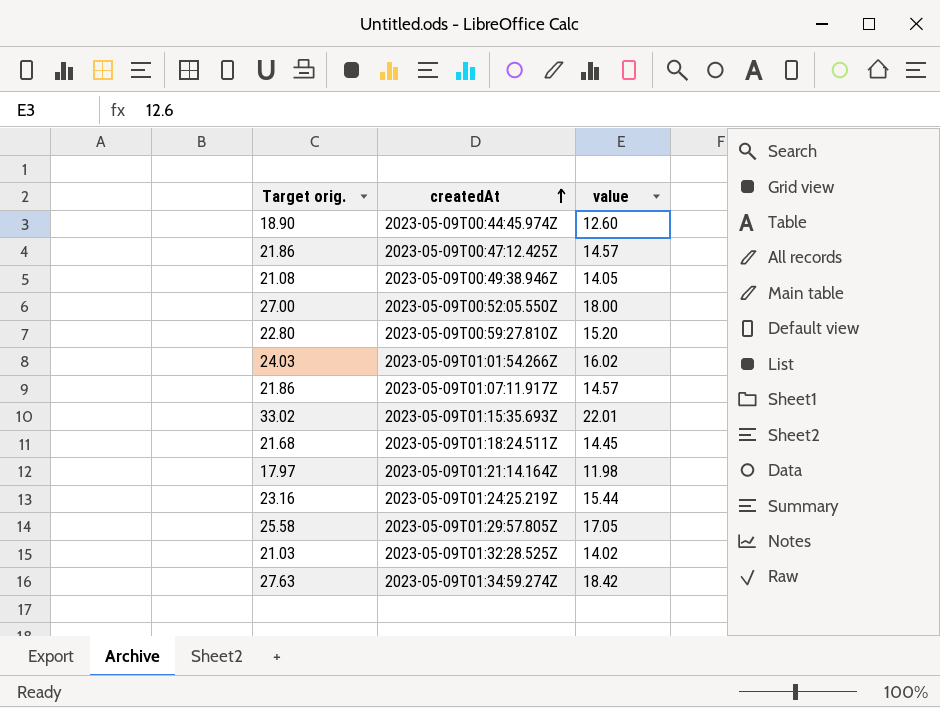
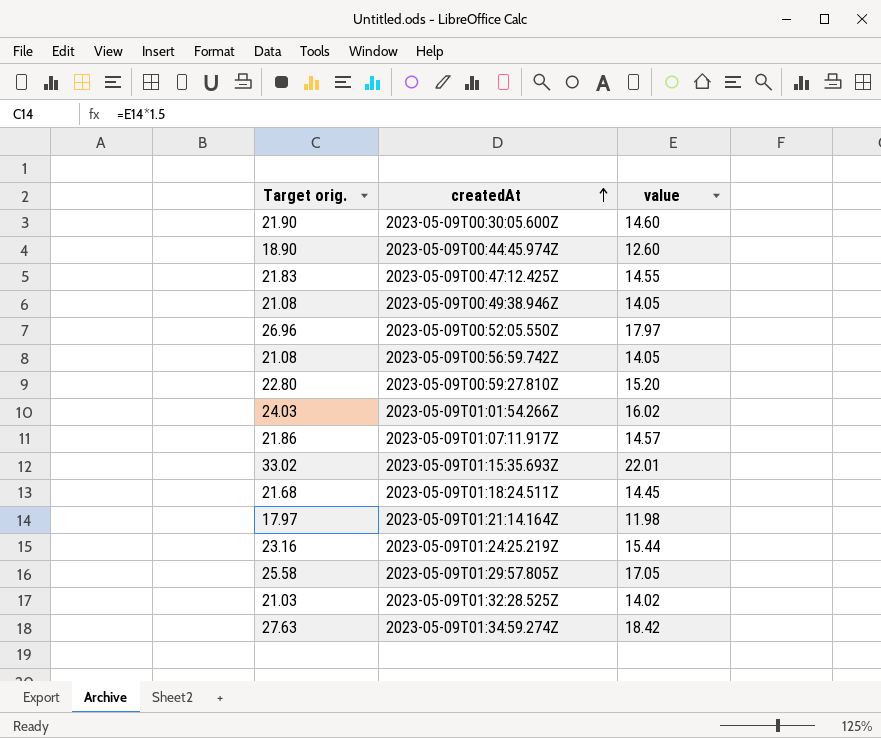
row 2023-05-09T00:30:05.600Z: none -> 21.90 | 14.60
2023-05-09T00:47:12.425Z | Target orig.: 21.86 -> 21.83
2023-05-09T00:47:12.425Z | value: 14.57 -> 14.55
2023-05-09T00:52:05.550Z | Target orig.: 27.00 -> 26.96
2023-05-09T00:52:05.550Z | value: 18.00 -> 17.97
row 2023-05-09T00:56:59.742Z: none -> 21.08 | 14.05

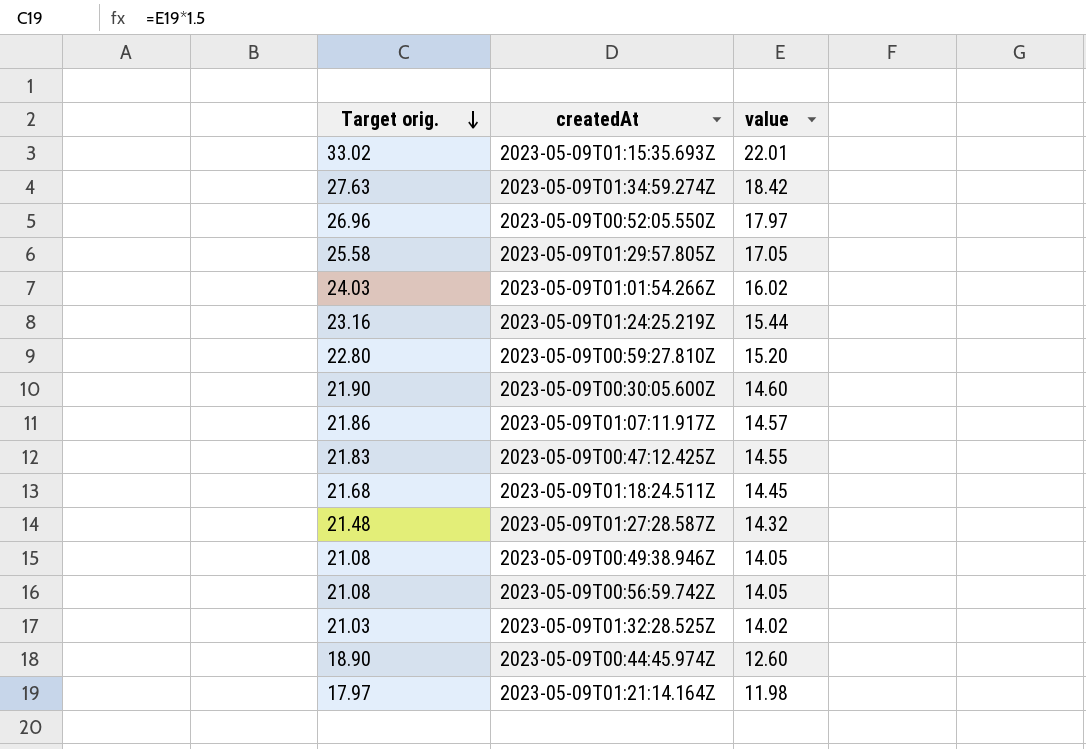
row order: createdAt ascending -> Target orig. descending
row 2023-05-09T01:27:28.587Z: none -> 21.48 | 14.32

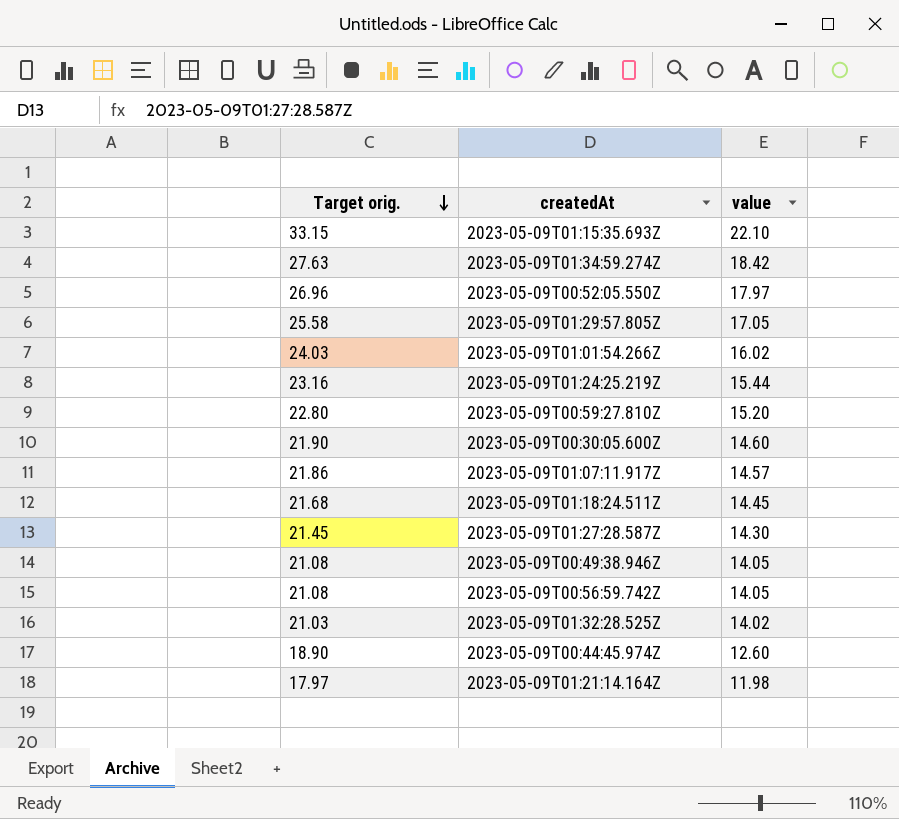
row 2023-05-09T00:47:12.425Z: 21.83 | 14.55 -> none
2023-05-09T01:15:35.693Z | Target orig.: 33.02 -> 33.15
2023-05-09T01:15:35.693Z | value: 22.01 -> 22.10
2023-05-09T01:27:28.587Z | Target orig.: 21.48 -> 21.45
2023-05-09T01:27:28.587Z | value: 14.32 -> 14.30

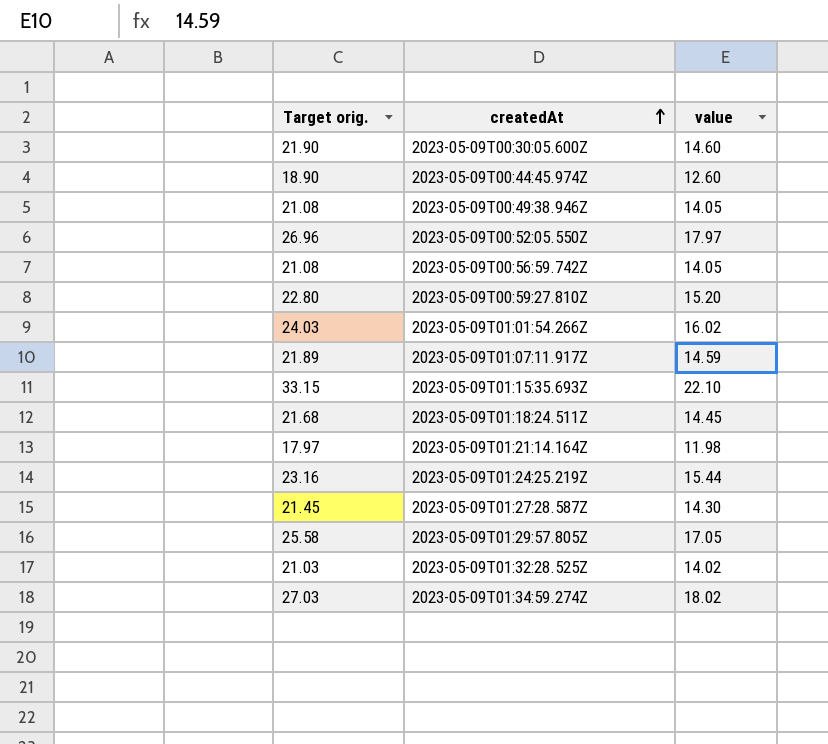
row order: Target orig. descending -> createdAt ascending
2023-05-09T01:07:11.917Z | Target orig.: 21.86 -> 21.89
2023-05-09T01:07:11.917Z | value: 14.57 -> 14.59
2023-05-09T01:34:59.274Z | Target orig.: 27.63 -> 27.03
2023-05-09T01:34:59.274Z | value: 18.42 -> 18.02

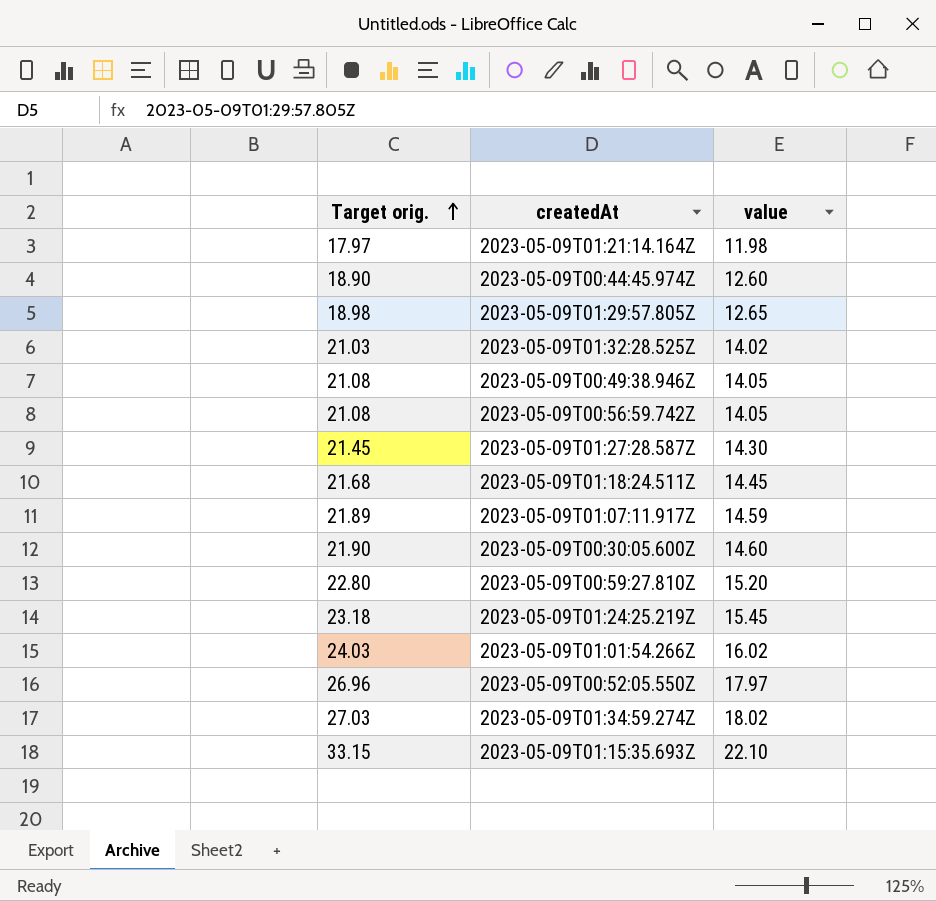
row order: createdAt ascending -> Target orig. ascending
2023-05-09T01:29:57.805Z | Target orig.: 25.58 -> 18.98
2023-05-09T01:29:57.805Z | value: 17.05 -> 12.65
2023-05-09T01:24:25.219Z | Target orig.: 23.16 -> 23.18
2023-05-09T01:24:25.219Z | value: 15.44 -> 15.45

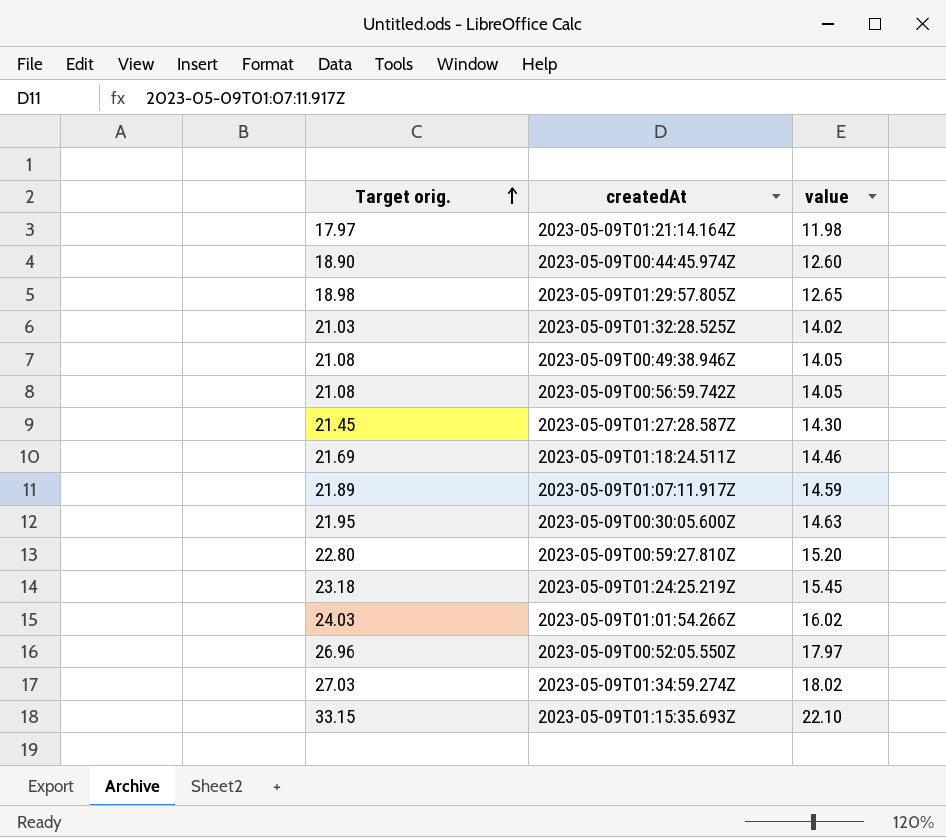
2023-05-09T01:18:24.511Z | Target orig.: 21.68 -> 21.69
2023-05-09T01:18:24.511Z | value: 14.45 -> 14.46
2023-05-09T00:30:05.600Z | Target orig.: 21.90 -> 21.95
2023-05-09T00:30:05.600Z | value: 14.60 -> 14.63

